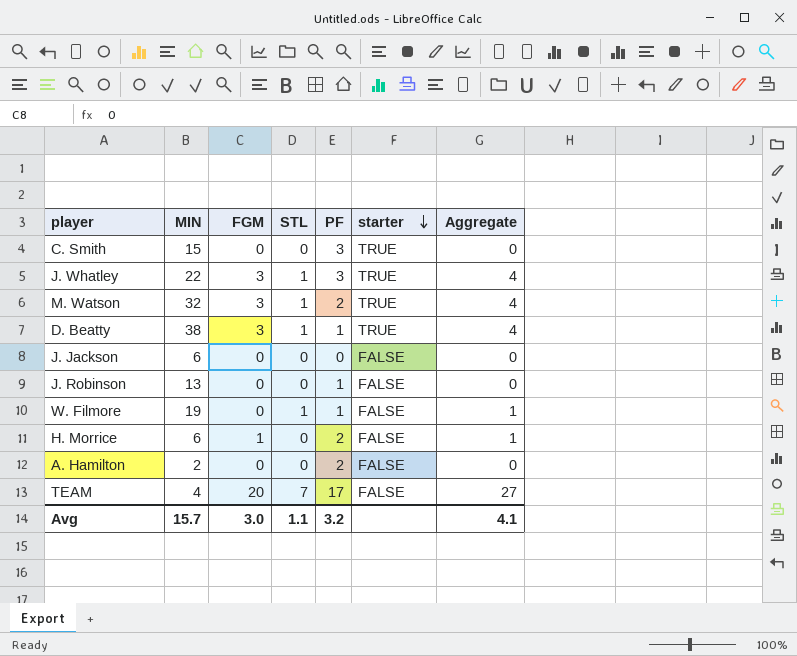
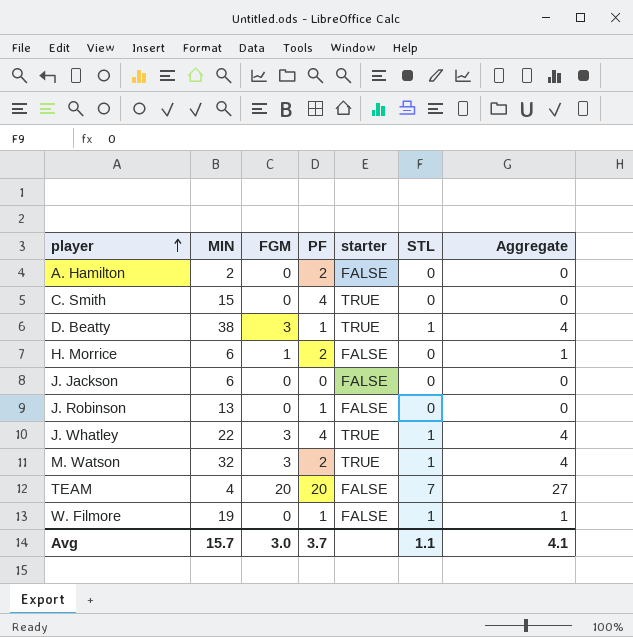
row order: starter descending -> player ascending
column STL | position: 4 -> 6
C. Smith | PF: 3 -> 4
J. Whatley | PF: 3 -> 4
TEAM | PF: 17 -> 20
Avg | PF: 3.2 -> 3.7

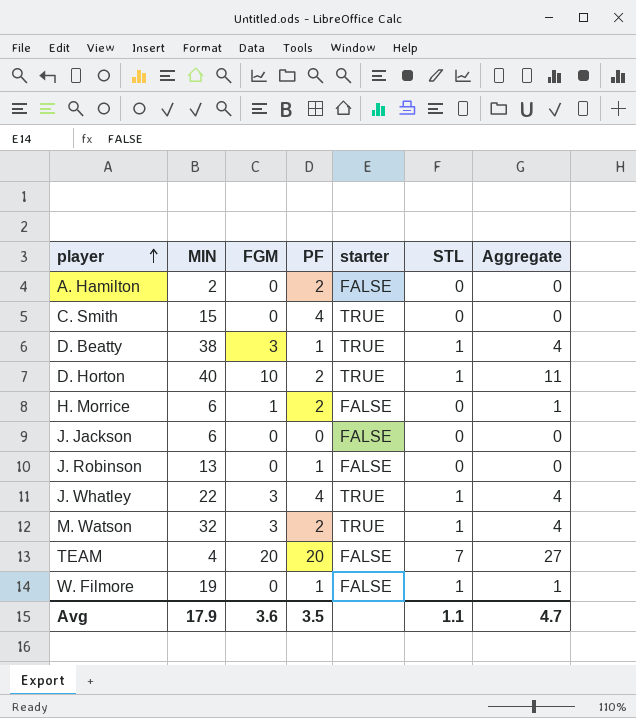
row D. Horton: none -> 40 | 10 | 2 | TRUE | 1 | 11
Avg | MIN: 15.7 -> 17.9
Avg | FGM: 3.0 -> 3.6
Avg | PF: 3.7 -> 3.5
Avg | Aggregate: 4.1 -> 4.7

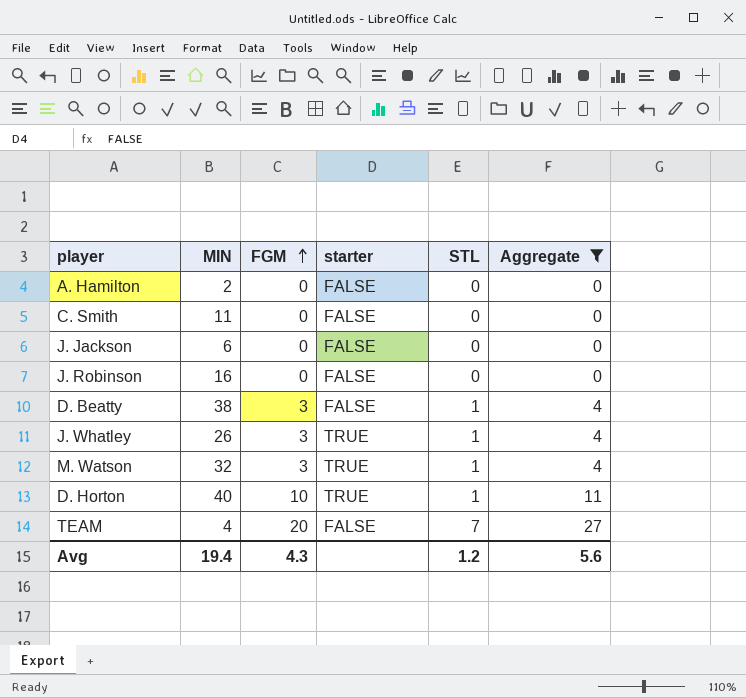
filter: none -> Aggregate != 1
row order: player ascending -> FGM ascending
column PF | position: 4 -> none
C. Smith | MIN: 15 -> 11
C. Smith | starter: TRUE -> FALSE
J. Robinson | MIN: 13 -> 16
D. Beatty | starter: TRUE -> FALSE
J. Whatley | MIN: 22 -> 26
Avg | MIN: 17.9 -> 19.4
Avg | FGM: 3.6 -> 4.3
Avg | STL: 1.1 -> 1.2
Avg | Aggregate: 4.7 -> 5.6

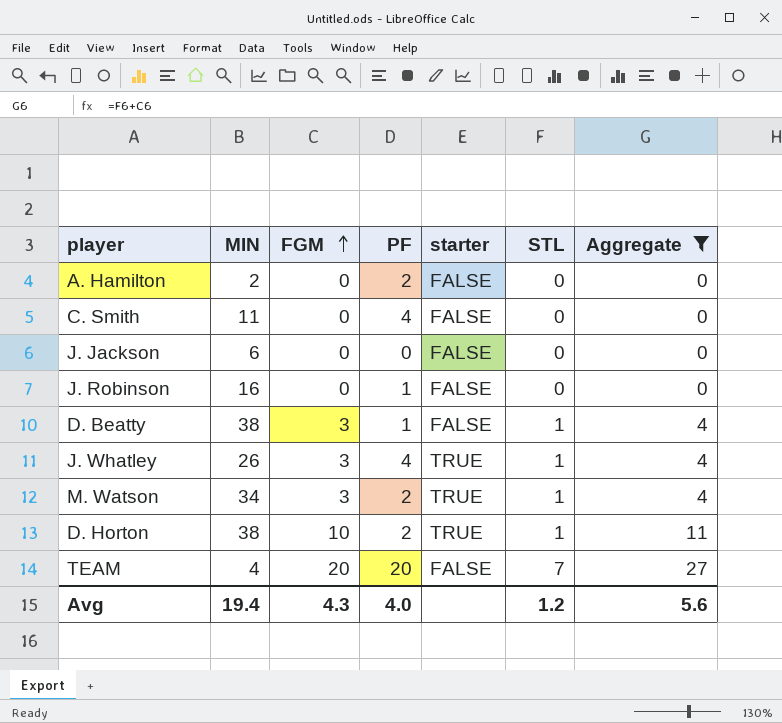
column PF | position: none -> 4
M. Watson | MIN: 32 -> 34
D. Horton | MIN: 40 -> 38

